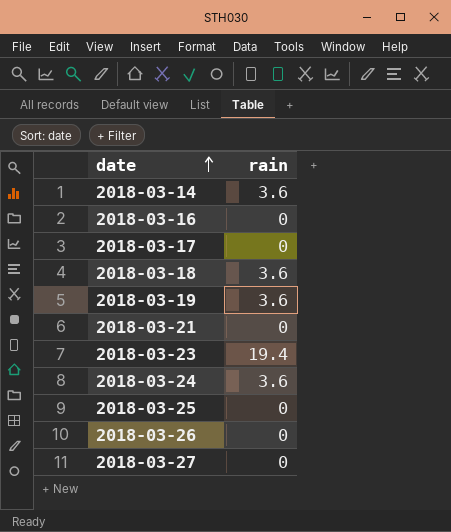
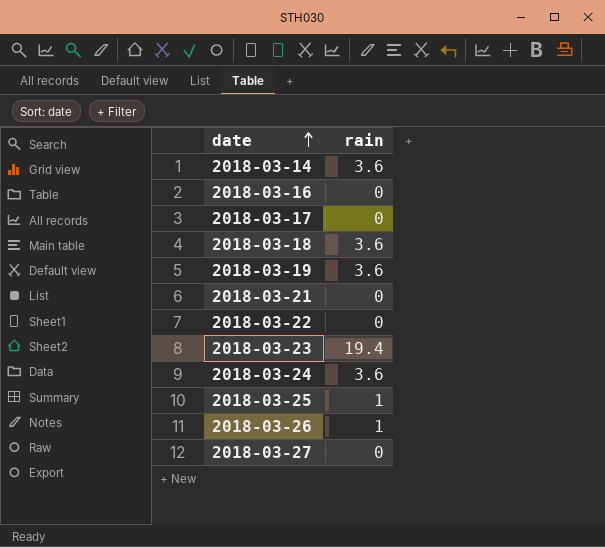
row 2018-03-22: none -> 0
2018-03-25 | rain: 0 -> 1
2018-03-26 | rain: 0 -> 1

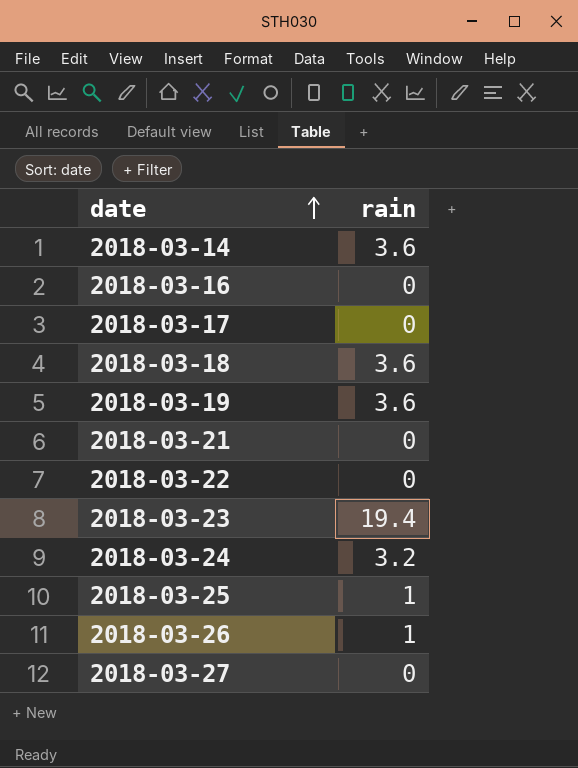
2018-03-24 | rain: 3.6 -> 3.2

